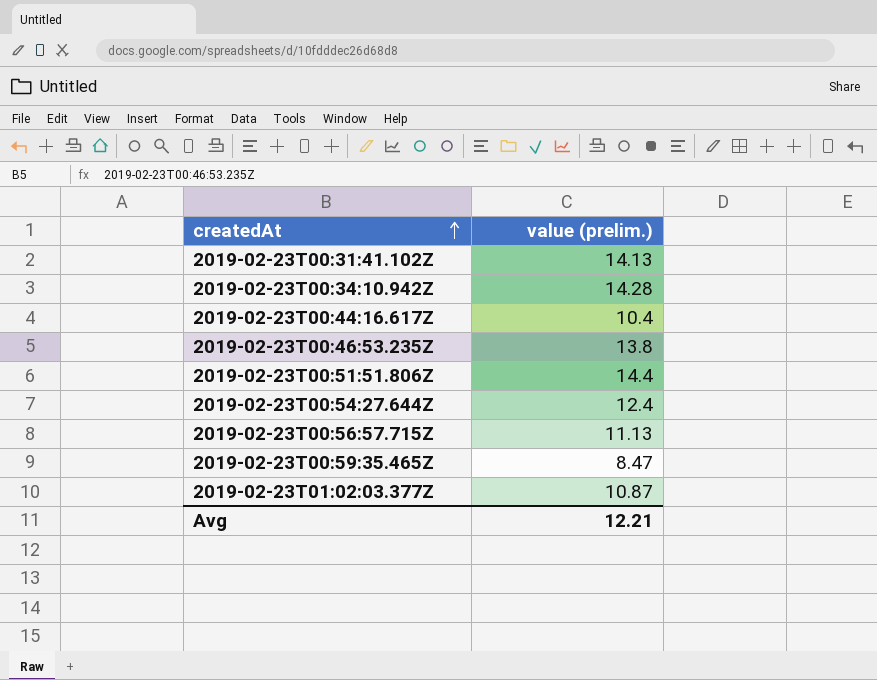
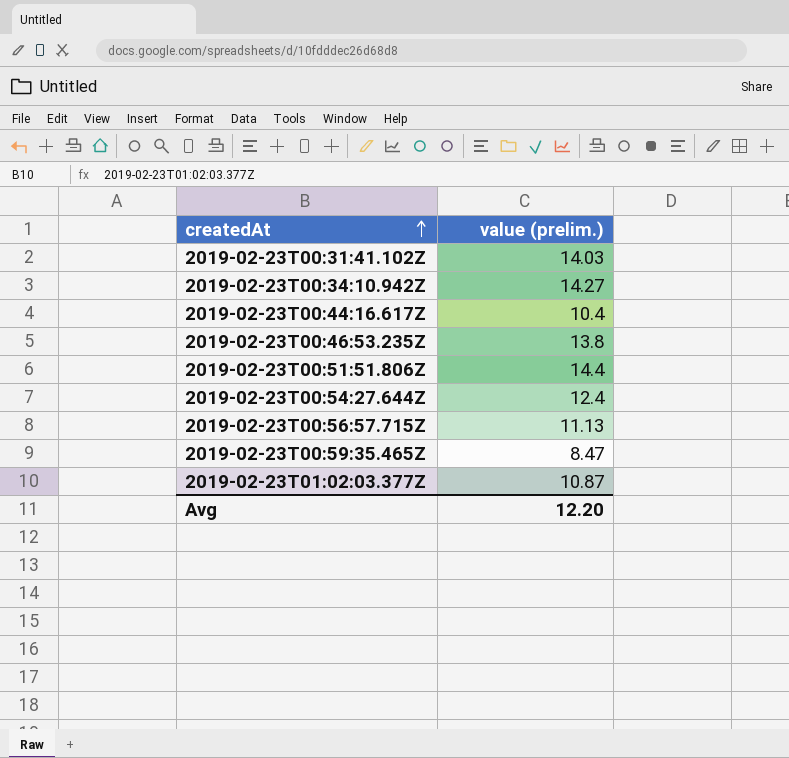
2019-02-23T00:31:41.102Z | value (prelim.): 14.13 -> 14.03
2019-02-23T00:34:10.942Z | value (prelim.): 14.28 -> 14.27
Avg | value (prelim.): 12.21 -> 12.20

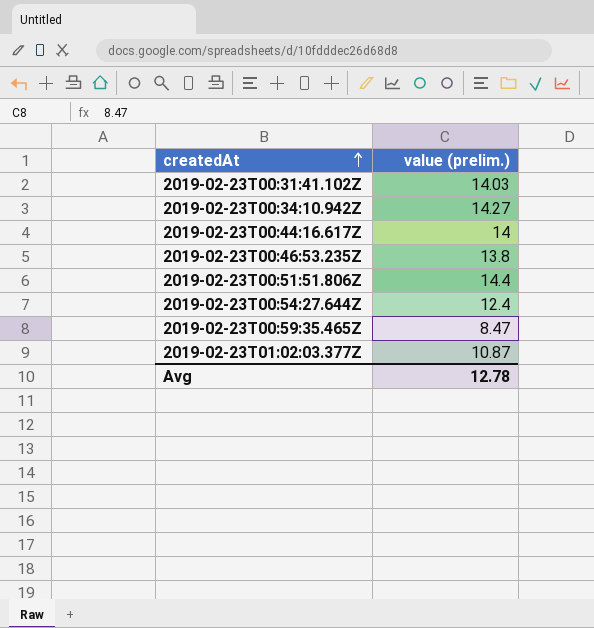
row 2019-02-23T00:56:57.715Z: 11.13 -> none
2019-02-23T00:44:16.617Z | value (prelim.): 10.4 -> 14
Avg | value (prelim.): 12.20 -> 12.78

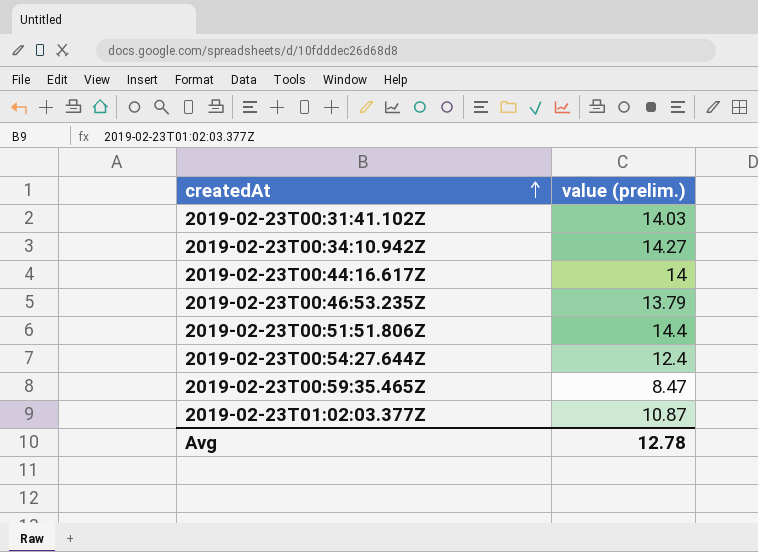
2019-02-23T00:46:53.235Z | value (prelim.): 13.8 -> 13.79

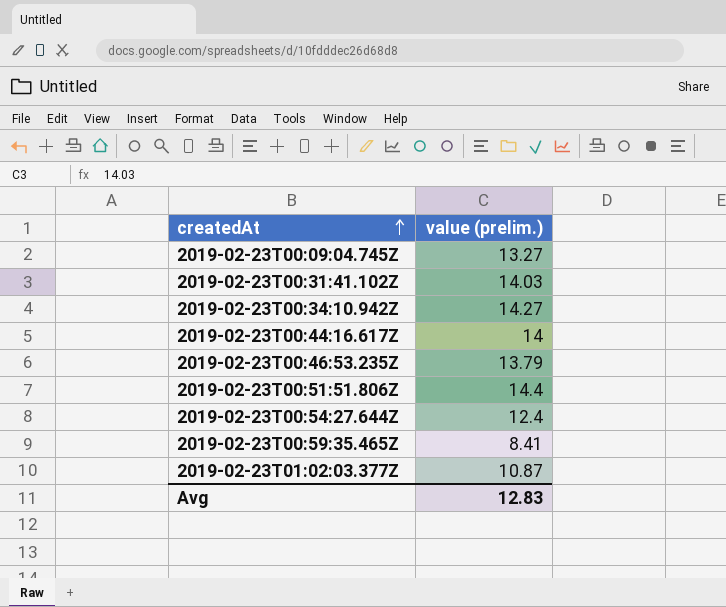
row 2019-02-23T00:09:04.745Z: none -> 13.27
2019-02-23T00:59:35.465Z | value (prelim.): 8.47 -> 8.41
Avg | value (prelim.): 12.78 -> 12.83

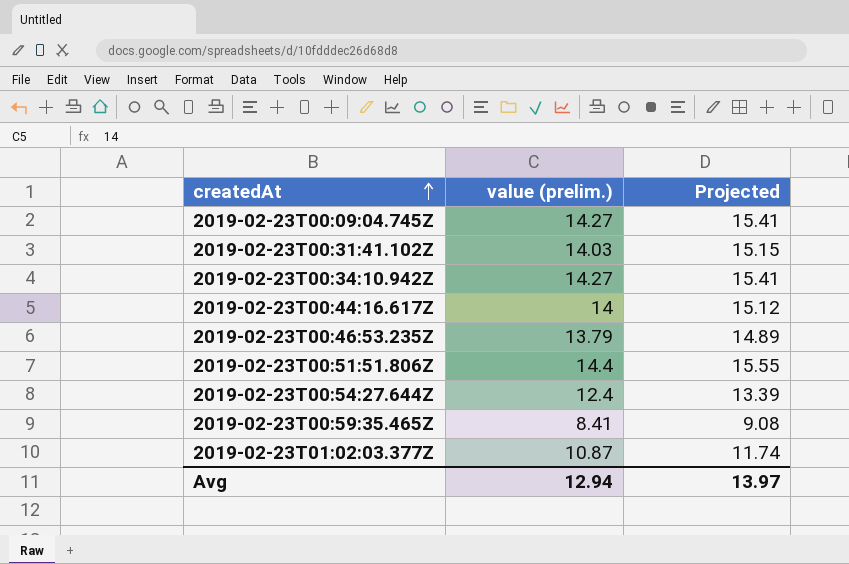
column Projected | formula: none -> [value (prelim.)] * 1.08
2019-02-23T00:09:04.745Z | value (prelim.): 13.27 -> 14.27
Avg | value (prelim.): 12.83 -> 12.94

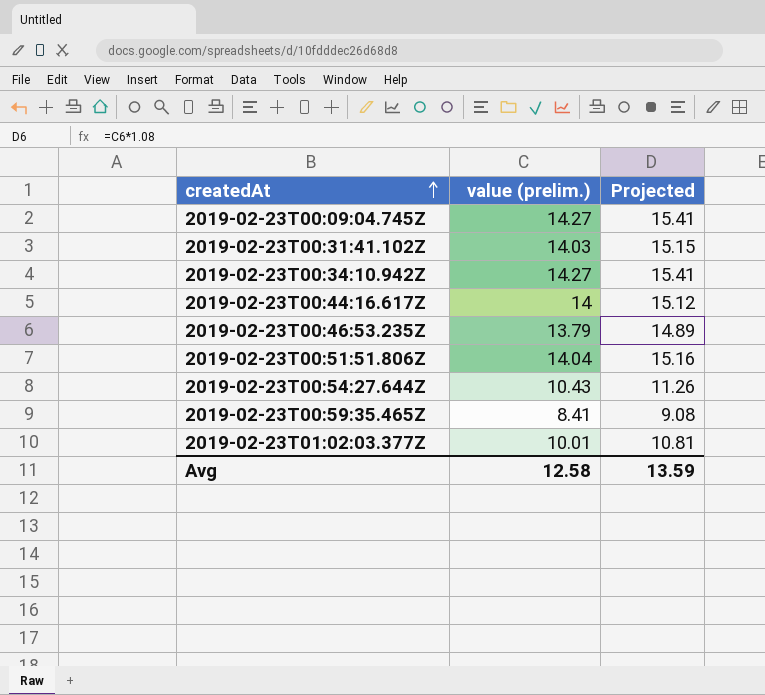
2019-02-23T00:51:51.806Z | value (prelim.): 14.4 -> 14.04
2019-02-23T00:51:51.806Z | Projected: 15.55 -> 15.16
2019-02-23T00:54:27.644Z | value (prelim.): 12.4 -> 10.43
2019-02-23T00:54:27.644Z | Projected: 13.39 -> 11.26
2019-02-23T01:02:03.377Z | value (prelim.): 10.87 -> 10.01
2019-02-23T01:02:03.377Z | Projected: 11.74 -> 10.81
Avg | value (prelim.): 12.94 -> 12.58
Avg | Projected: 13.97 -> 13.59

